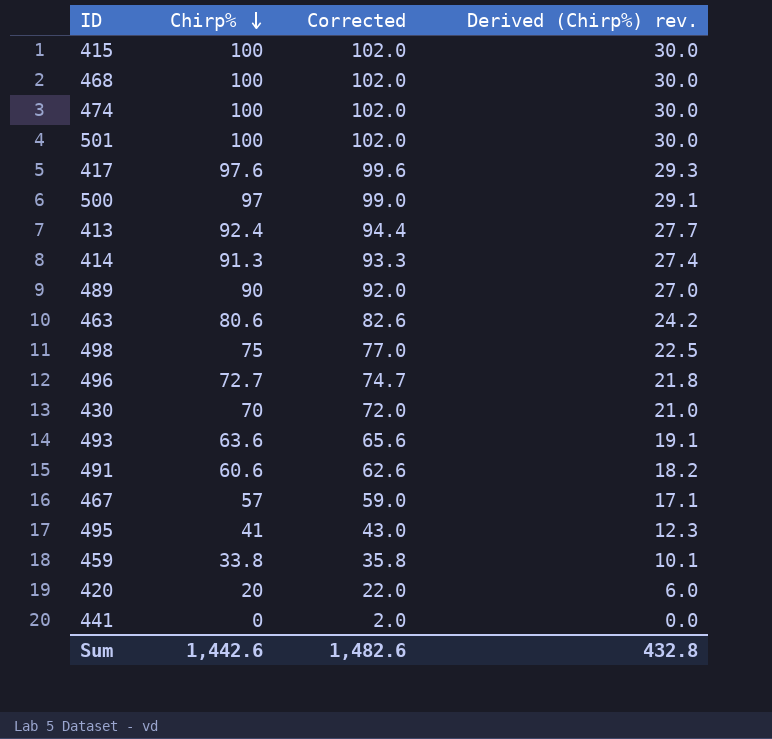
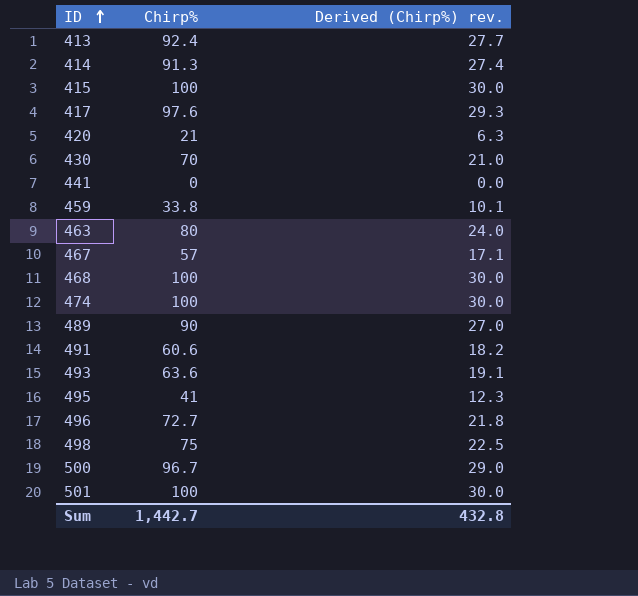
row order: Chirp% descending -> ID ascending
column Corrected | formula: [Chirp%] + 2 -> none
420 | Chirp%: 20 -> 21
420 | Derived (Chirp%) rev.: 6.0 -> 6.3
463 | Chirp%: 80.6 -> 80
463 | Derived (Chirp%) rev.: 24.2 -> 24.0
500 | Chirp%: 97 -> 96.7
500 | Derived (Chirp%) rev.: 29.1 -> 29.0
Sum | Chirp%: 1,442.6 -> 1,442.7

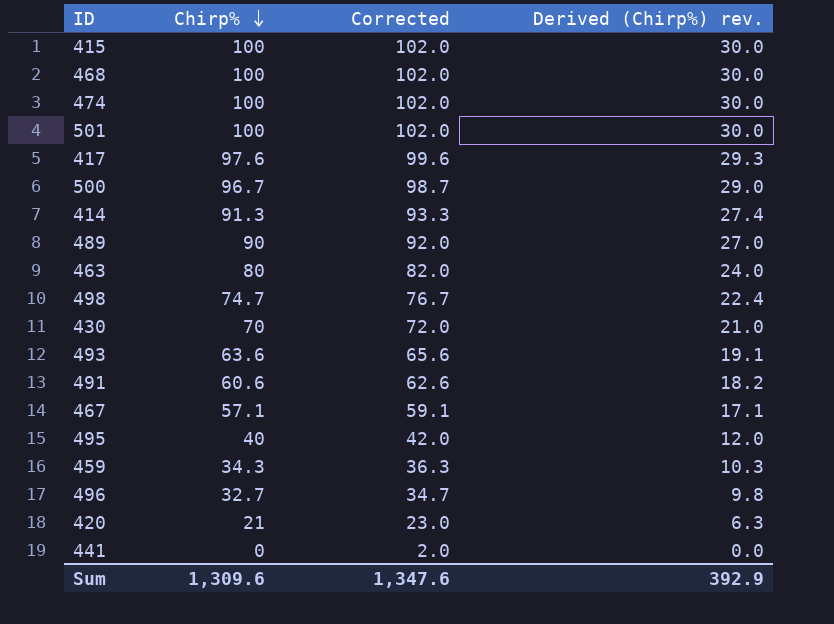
row order: ID ascending -> Chirp% descending
column Corrected | formula: none -> [Chirp%] + 2
row 413: 92.4 | 27.7 -> none
498 | Chirp%: 75 -> 74.7
498 | Derived (Chirp%) rev.: 22.5 -> 22.4
467 | Chirp%: 57 -> 57.1
495 | Chirp%: 41 -> 40
495 | Derived (Chirp%) rev.: 12.3 -> 12.0
459 | Chirp%: 33.8 -> 34.3
459 | Derived (Chirp%) rev.: 10.1 -> 10.3
496 | Chirp%: 72.7 -> 32.7
496 | Derived (Chirp%) rev.: 21.8 -> 9.8
Sum | Chirp%: 1,442.7 -> 1,309.6
Sum | Derived (Chirp%) rev.: 432.8 -> 392.9

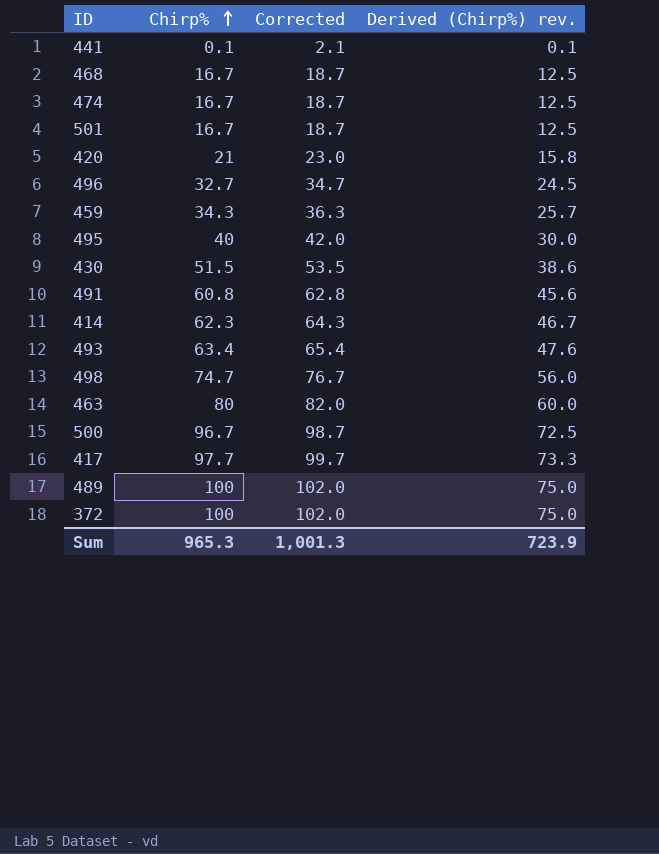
row order: Chirp% descending -> Chirp% ascending
column Derived (Chirp%) rev. | formula: [Chirp%] * 0.3 -> [Chirp%] * 0.75
row 415: 100 | 102.0 | 30.0 -> none
row 467: 57.1 | 59.1 | 17.1 -> none
441 | Chirp%: 0 -> 0.1
441 | Corrected: 2.0 -> 2.1
468 | Chirp%: 100 -> 16.7
468 | Corrected: 102.0 -> 18.7
474 | Chirp%: 100 -> 16.7
474 | Corrected: 102.0 -> 18.7
501 | Chirp%: 100 -> 16.7
501 | Corrected: 102.0 -> 18.7
430 | Chirp%: 70 -> 51.5
430 | Corrected: 72.0 -> 53.5
491 | Chirp%: 60.6 -> 60.8
491 | Corrected: 62.6 -> 62.8
414 | Chirp%: 91.3 -> 62.3
414 | Corrected: 93.3 -> 64.3
493 | Chirp%: 63.6 -> 63.4
493 | Corrected: 65.6 -> 65.4
417 | Chirp%: 97.6 -> 97.7
417 | Corrected: 99.6 -> 99.7
489 | Chirp%: 90 -> 100
489 | Corrected: 92.0 -> 102.0
row 372: none -> 100 | 102.0 | 75.0
Sum | Chirp%: 1,309.6 -> 965.3
Sum | Corrected: 1,347.6 -> 1,001.3
Sum | Derived (Chirp%) rev.: 392.9 -> 723.9

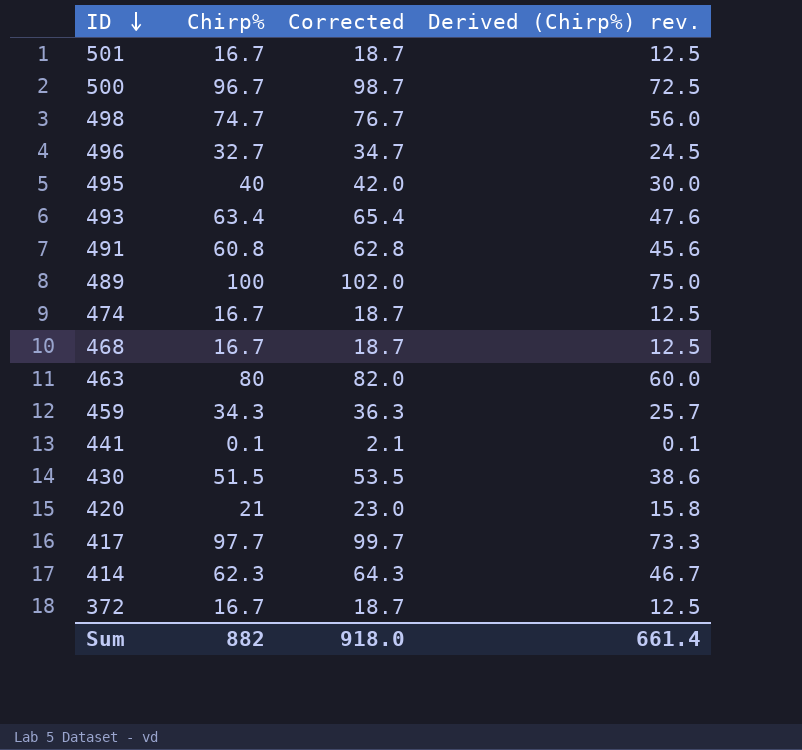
row order: Chirp% ascending -> ID descending
372 | Chirp%: 100 -> 16.7
372 | Corrected: 102.0 -> 18.7
372 | Derived (Chirp%) rev.: 75.0 -> 12.5
Sum | Chirp%: 965.3 -> 882
Sum | Corrected: 1,001.3 -> 918.0
Sum | Derived (Chirp%) rev.: 723.9 -> 661.4

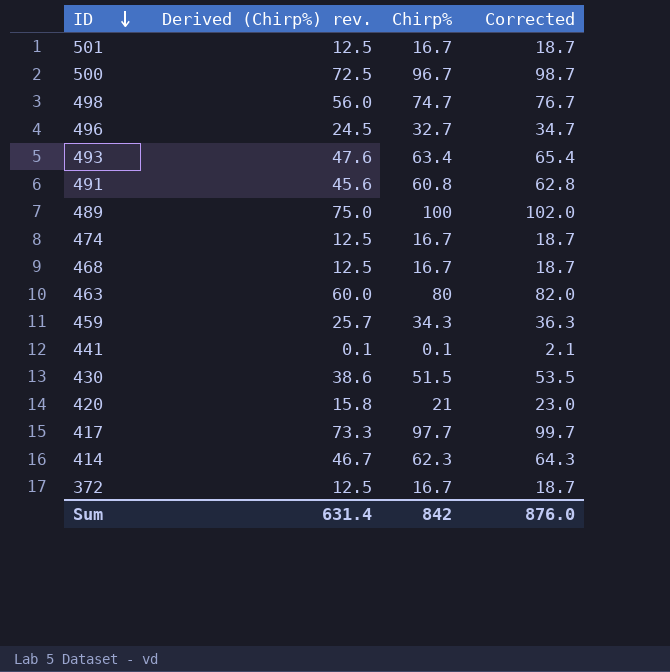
column Derived (Chirp%) rev. | position: 4 -> 2
row 495: 40 | 42.0 | 30.0 -> none
Sum | Derived (Chirp%) rev.: 661.4 -> 631.4
Sum | Chirp%: 882 -> 842
Sum | Corrected: 918.0 -> 876.0

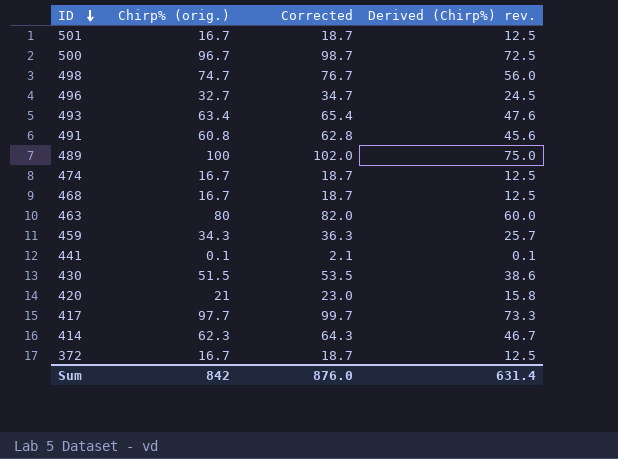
column name: Chirp% -> Chirp% (orig.)
column Derived (Chirp%) rev. | position: 2 -> 4

